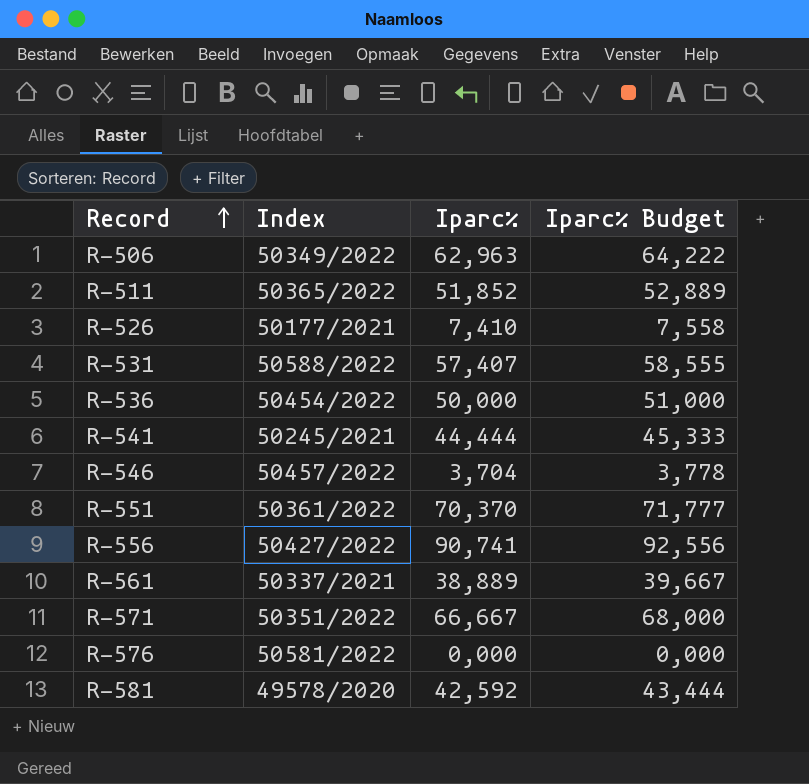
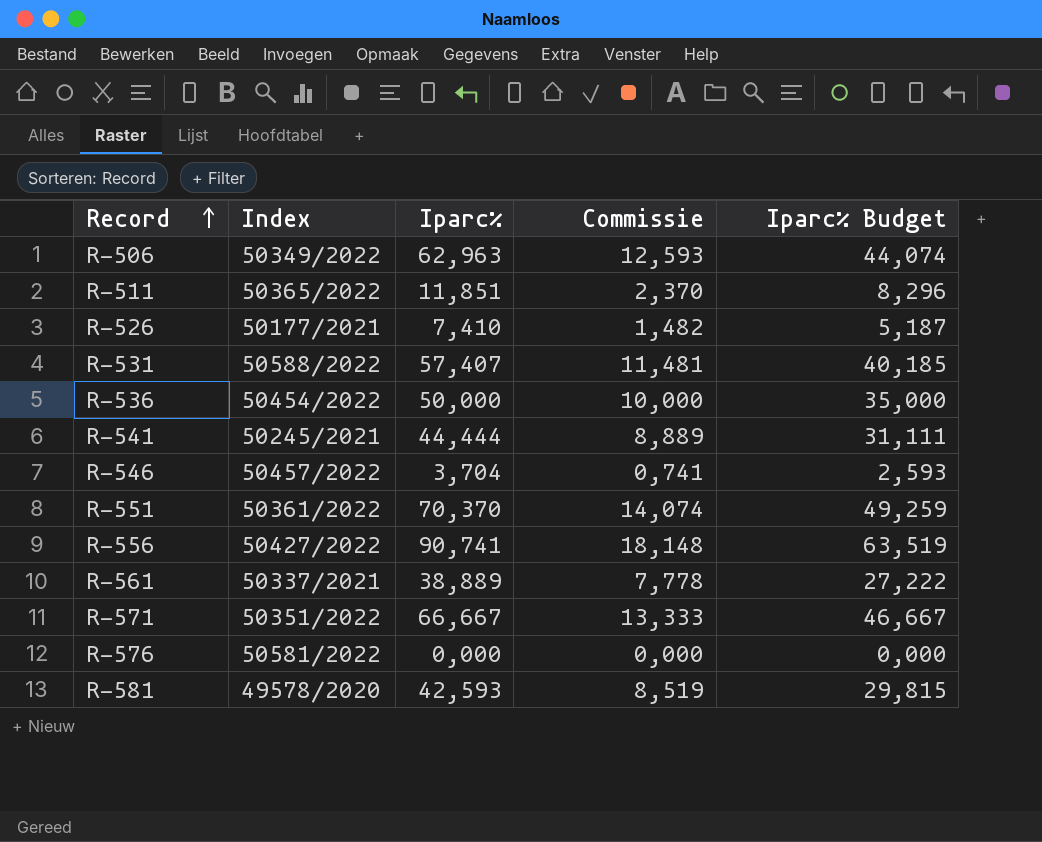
column Commissie | formula: none -> [Iparc%] * 0,2
column Iparc% Budget | formula: [Iparc%] * 1,02 -> [Iparc%] * 0,7
R-511 | Iparc%: 51,852 -> 11,851
R-581 | Iparc%: 42,592 -> 42,593

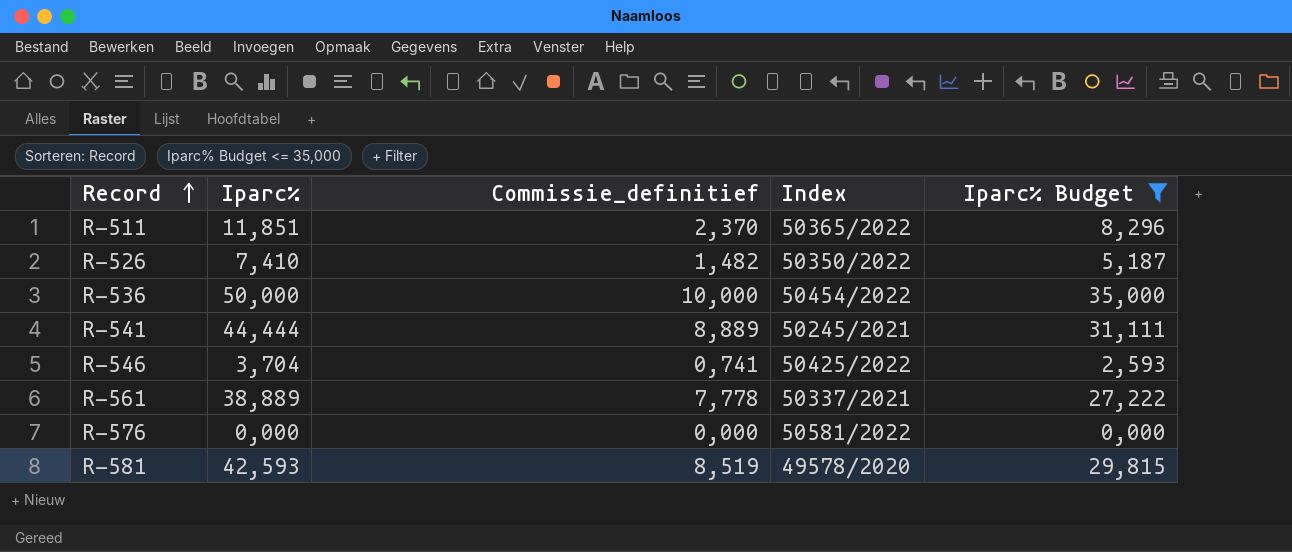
filter: none -> Iparc% Budget <= 35,000
column name: Commissie -> Commissie_definitief
column Index | position: 2 -> 4
R-526 | Index: 50177/2021 -> 50350/2022
R-546 | Index: 50457/2022 -> 50425/2022

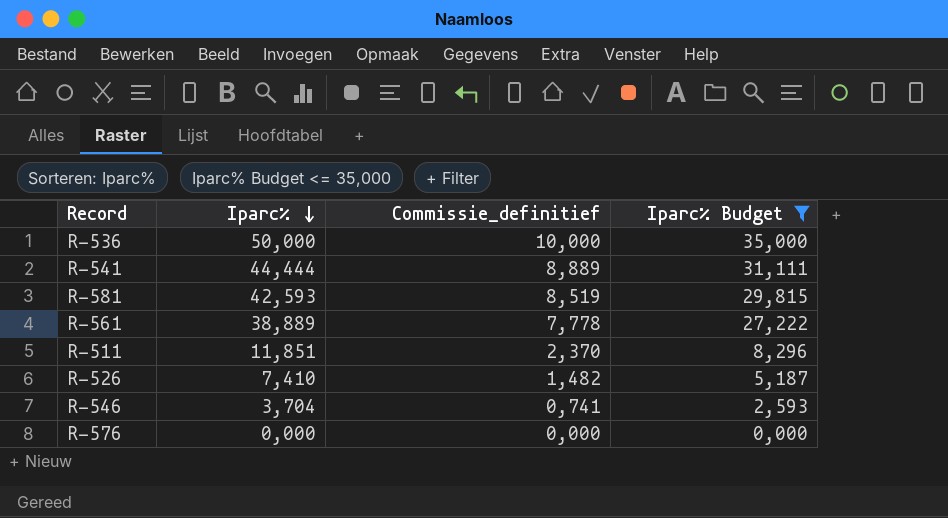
row order: Record ascending -> Iparc% descending
column Index | position: 4 -> none

